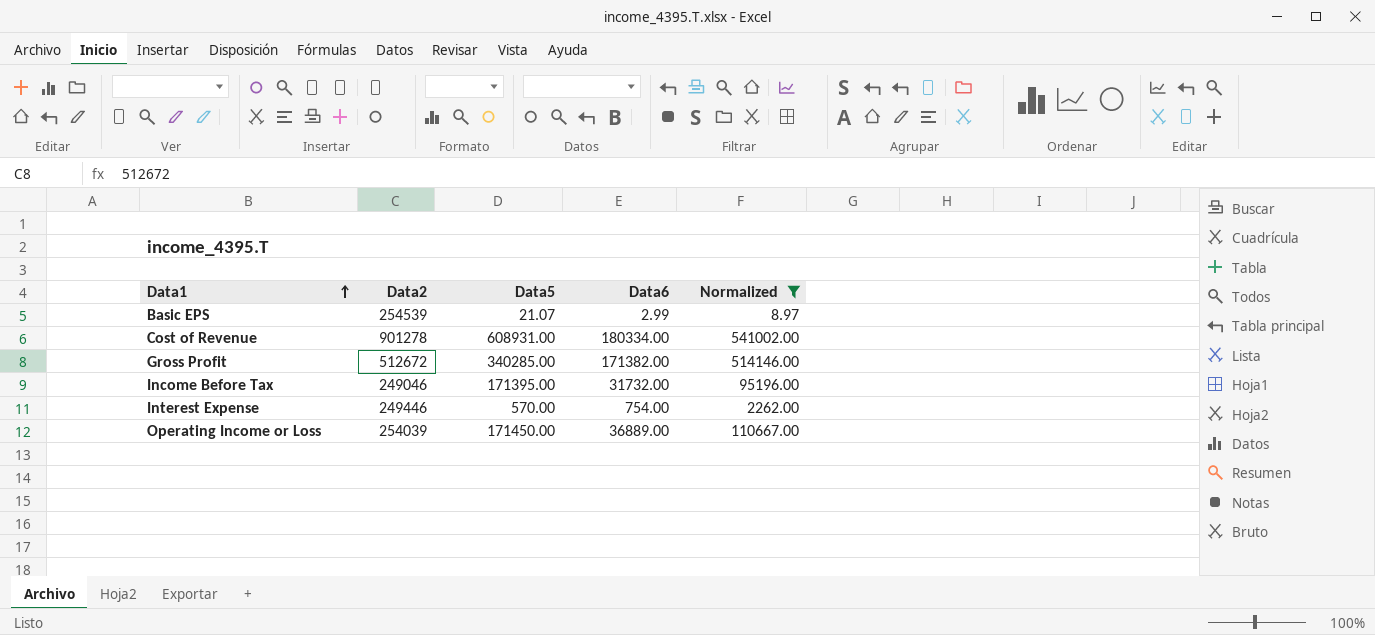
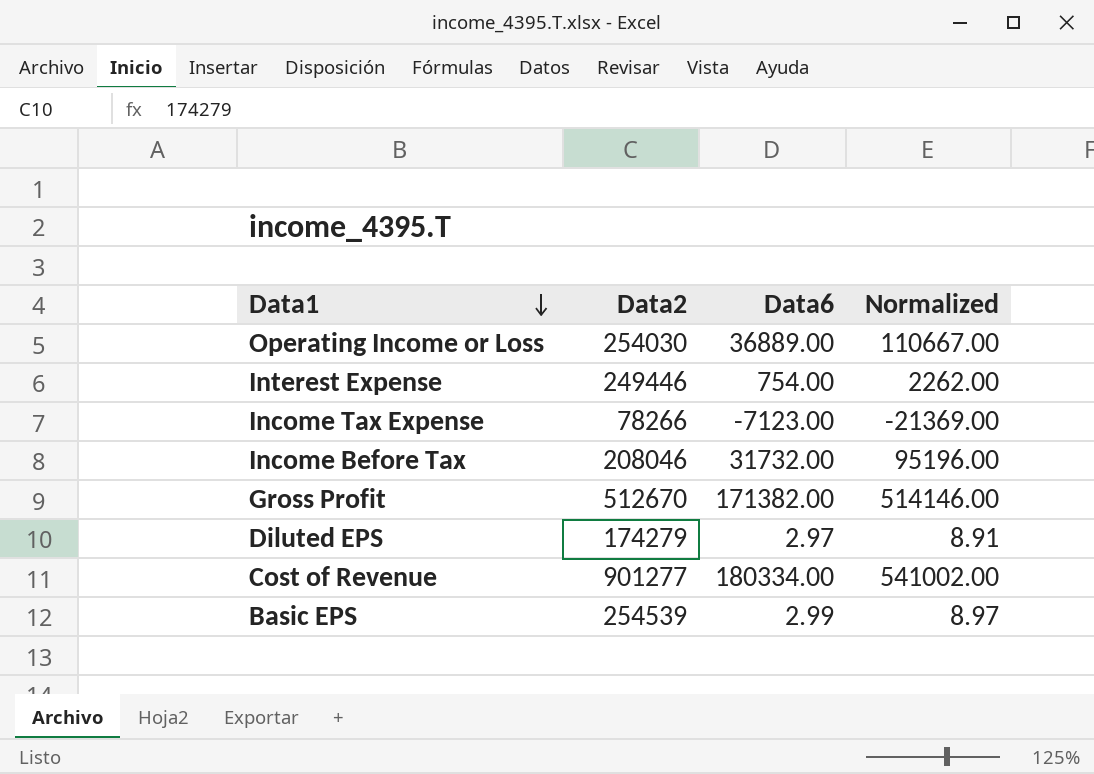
filter: Normalized >= 8.97 -> none
row order: Data1 ascending -> Data1 descending
column Data5 | position: 3 -> none
Operating Income or Loss | Data2: 254039 -> 254030
Income Before Tax | Data2: 249046 -> 208046
Gross Profit | Data2: 512672 -> 512670
Cost of Revenue | Data2: 901278 -> 901277

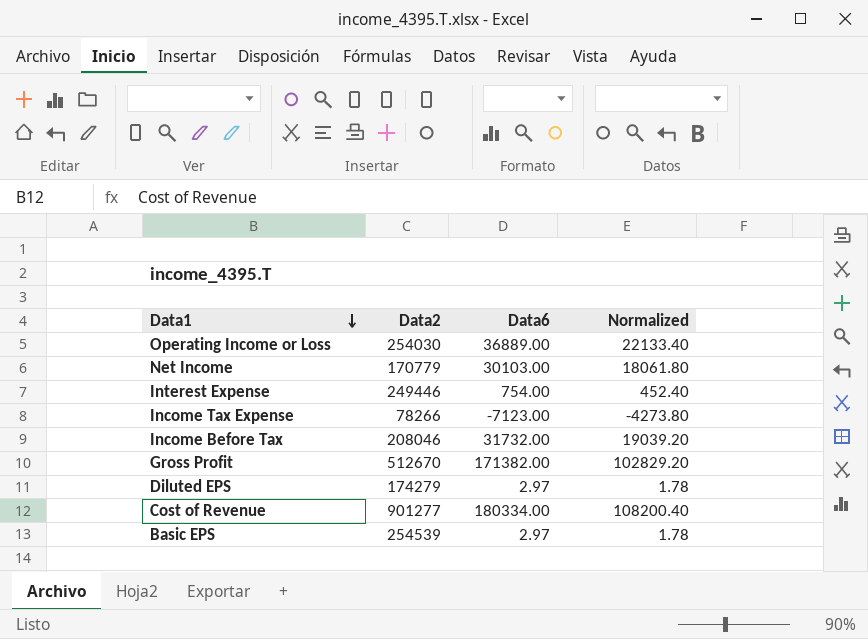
column Normalized | formula: [Data6] * 3 -> [Data6] * 0.6
row Net Income: none -> 170779 | 30103.00 | 18061.80
Basic EPS | Data6: 2.99 -> 2.97

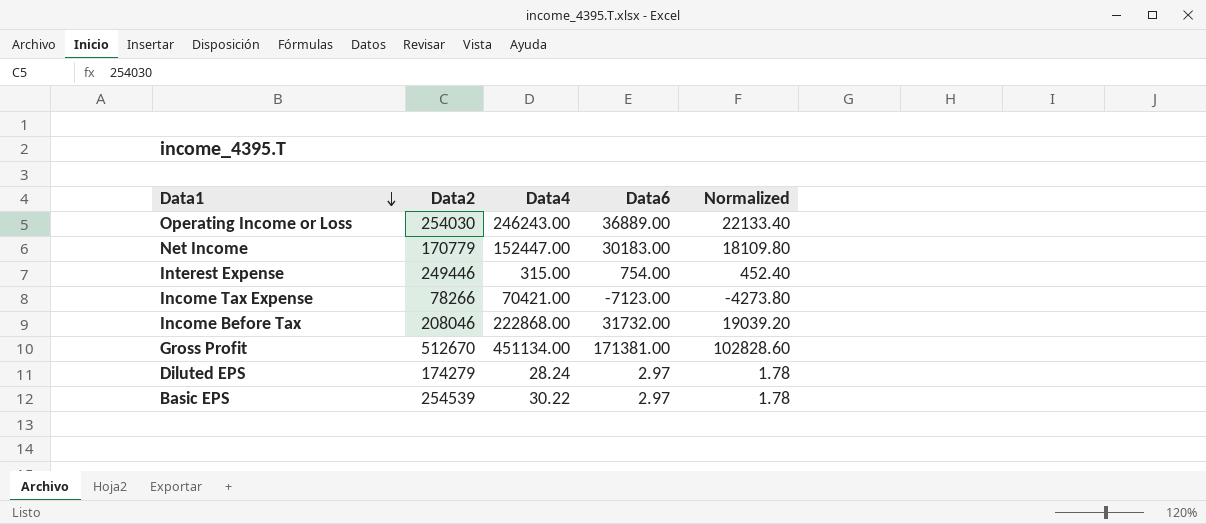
column Data4 | position: none -> 3
row Cost of Revenue: 901277 | 180334.00 | 108200.40 -> none
Net Income | Data6: 30103.00 -> 30183.00
Net Income | Normalized: 18061.80 -> 18109.80
Gross Profit | Data6: 171382.00 -> 171381.00
Gross Profit | Normalized: 102829.20 -> 102828.60

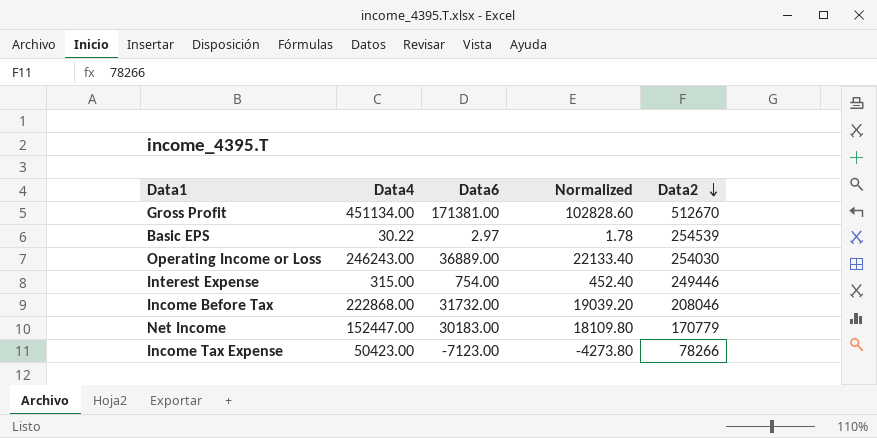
row order: Data1 descending -> Data2 descending
column Data2 | position: 2 -> 5
row Diluted EPS: 174279 | 28.24 | 2.97 | 1.78 -> none
Income Tax Expense | Data4: 70421.00 -> 50423.00

